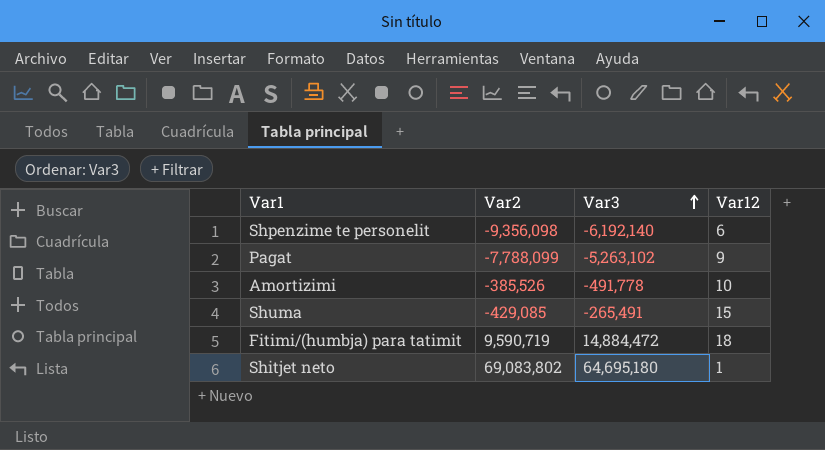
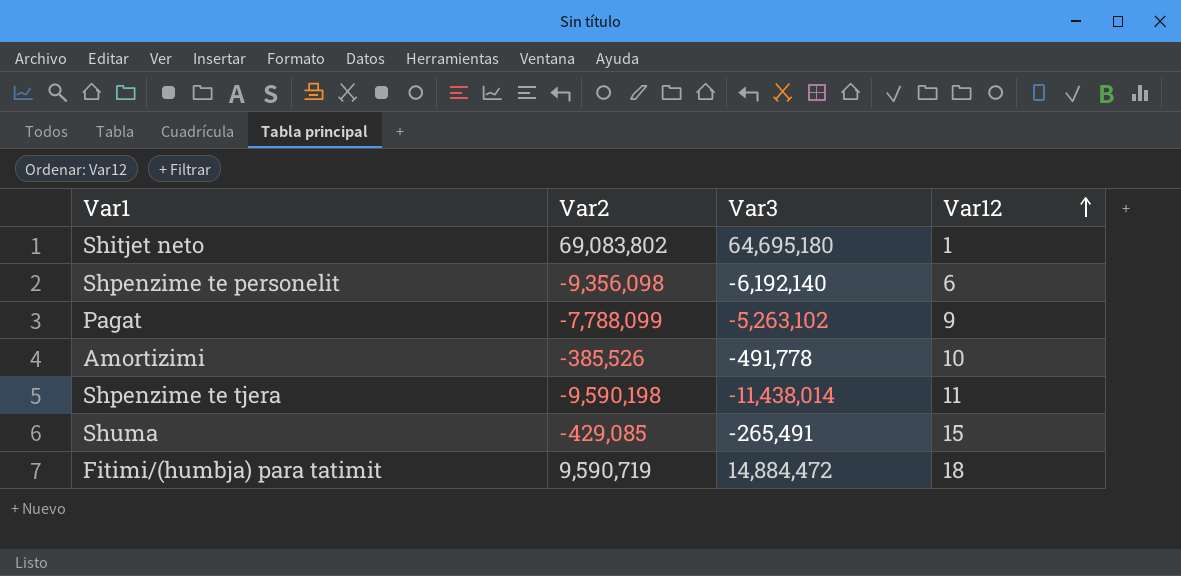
row order: Var3 ascending -> Var12 ascending
row Shpenzime te tjera: none -> -9,590,198 | -11,438,014 | 11

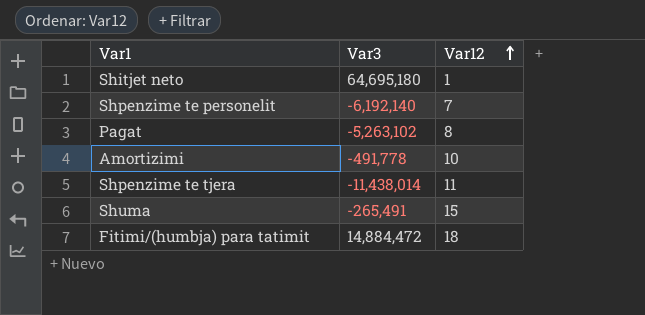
column Var2 | position: 2 -> none
Shpenzime te personelit | Var12: 6 -> 7
Pagat | Var12: 9 -> 8

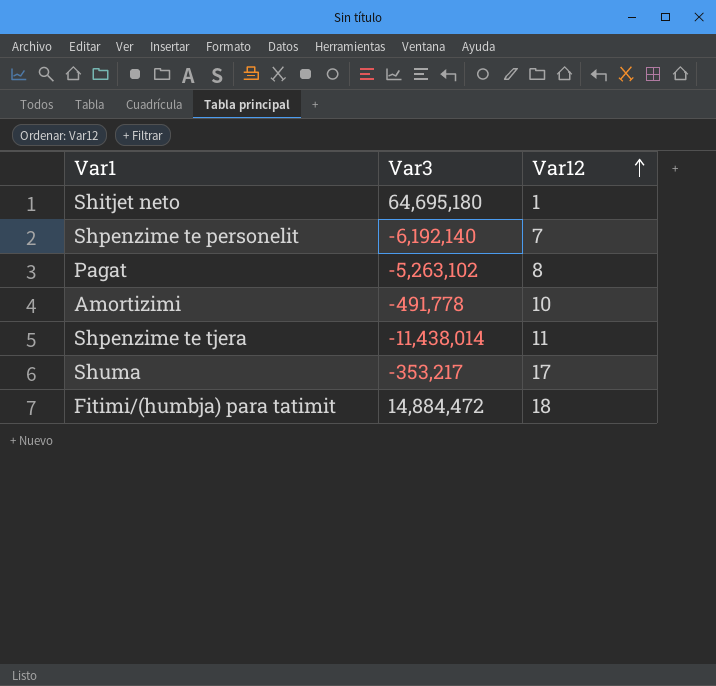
Shuma | Var3: -265,491 -> -353,217
Shuma | Var12: 15 -> 17

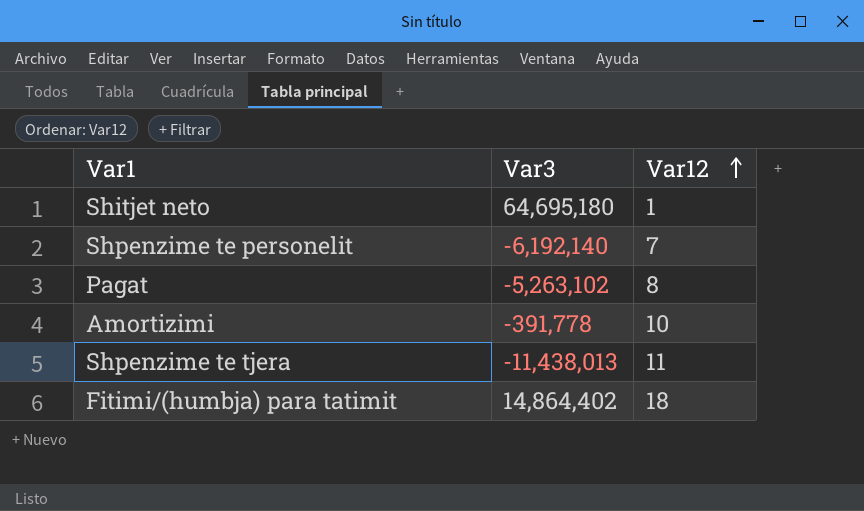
row Shuma: -353,217 | 17 -> none
Amortizimi | Var3: -491,778 -> -391,778
Shpenzime te tjera | Var3: -11,438,014 -> -11,438,013
Fitimi/(humbja) para tatimit | Var3: 14,884,472 -> 14,864,402

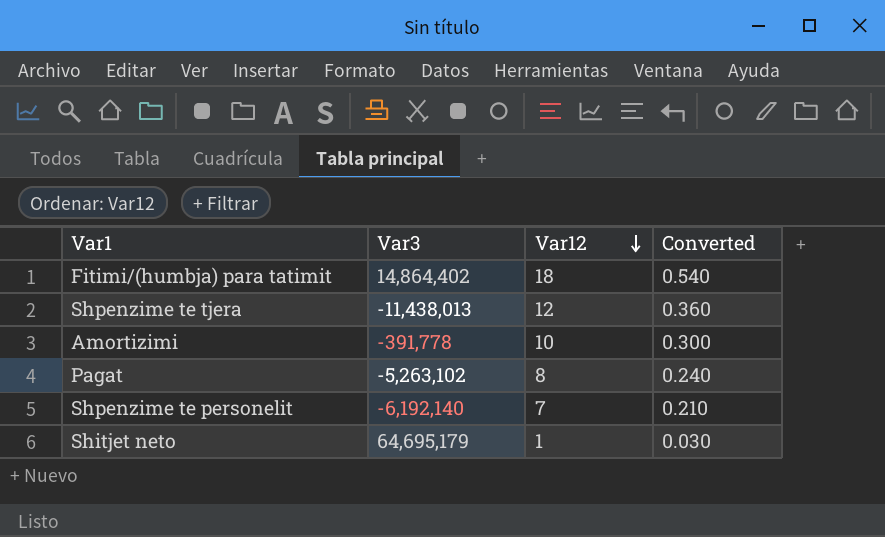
row order: Var12 ascending -> Var12 descending
column Converted | formula: none -> [Var12] * 0.03
Shpenzime te tjera | Var12: 11 -> 12
Shitjet neto | Var3: 64,695,180 -> 64,695,179

